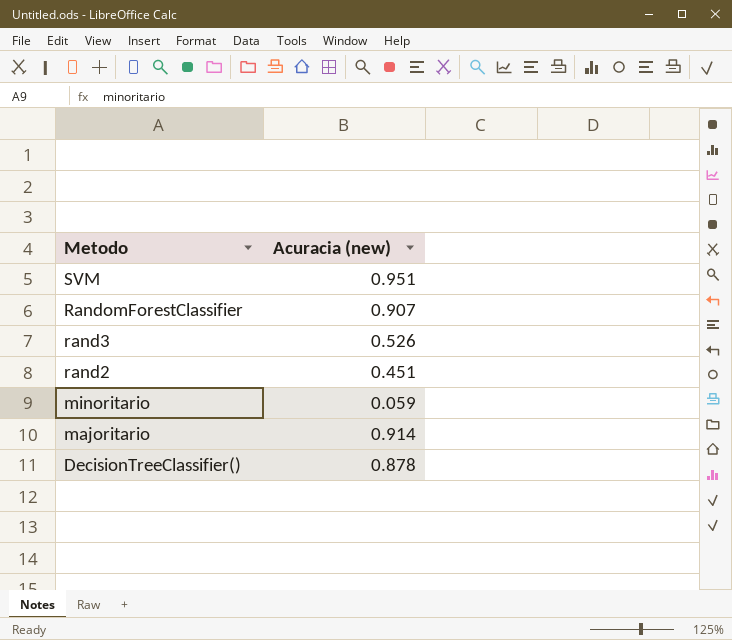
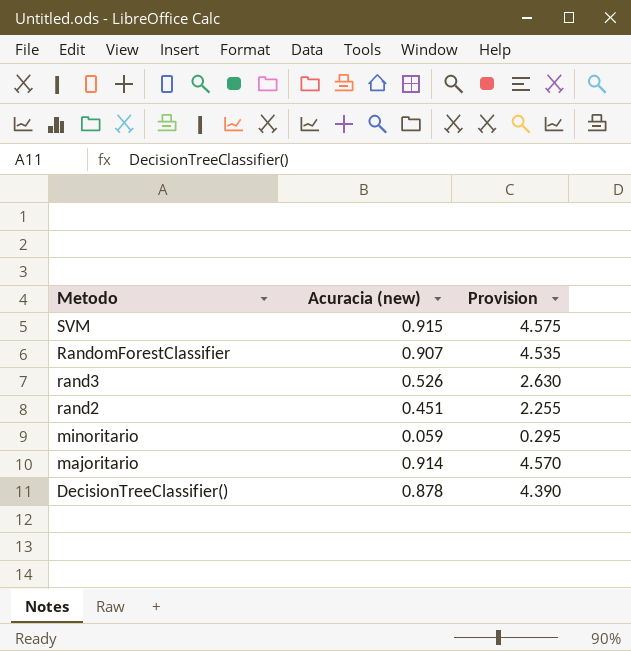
column Provision | formula: none -> [Acuracia (new)] * 5
SVM | Acuracia (new): 0.951 -> 0.915

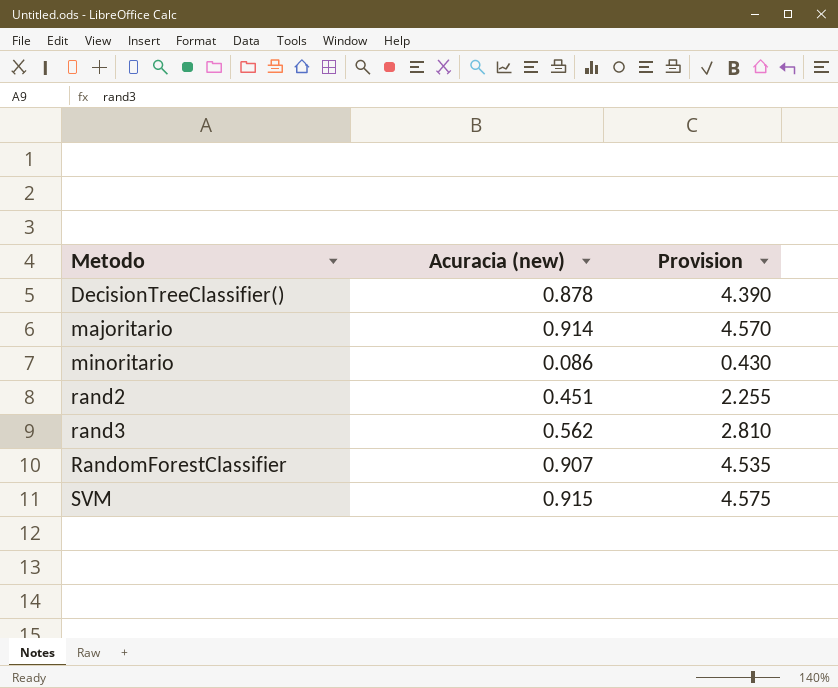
row order: Metodo descending -> Metodo ascending
minoritario | Acuracia (new): 0.059 -> 0.086
minoritario | Provision: 0.295 -> 0.430
rand3 | Acuracia (new): 0.526 -> 0.562
rand3 | Provision: 2.630 -> 2.810

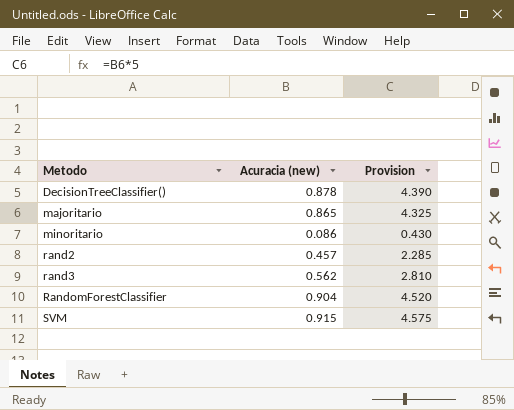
majoritario | Acuracia (new): 0.914 -> 0.865
majoritario | Provision: 4.570 -> 4.325
rand2 | Acuracia (new): 0.451 -> 0.457
rand2 | Provision: 2.255 -> 2.285
RandomForestClassifier | Acuracia (new): 0.907 -> 0.904
RandomForestClassifier | Provision: 4.535 -> 4.520

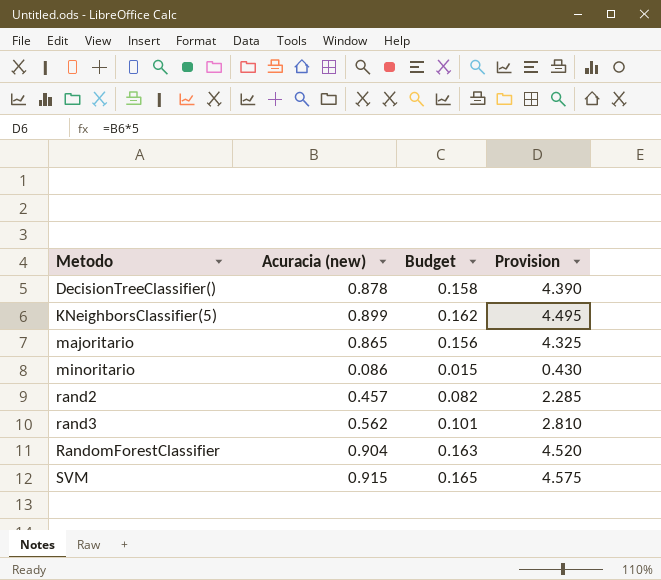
column Budget | formula: none -> [Acuracia (new)] * 0.18
row KNeighborsClassifier(5): none -> 0.899 | 0.162 | 4.495

